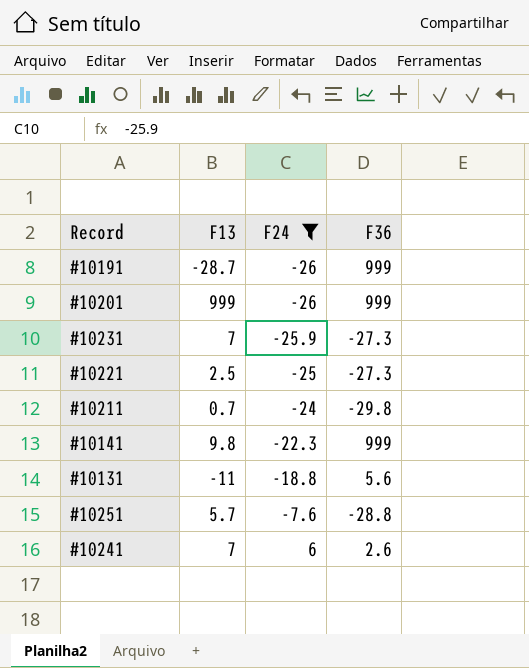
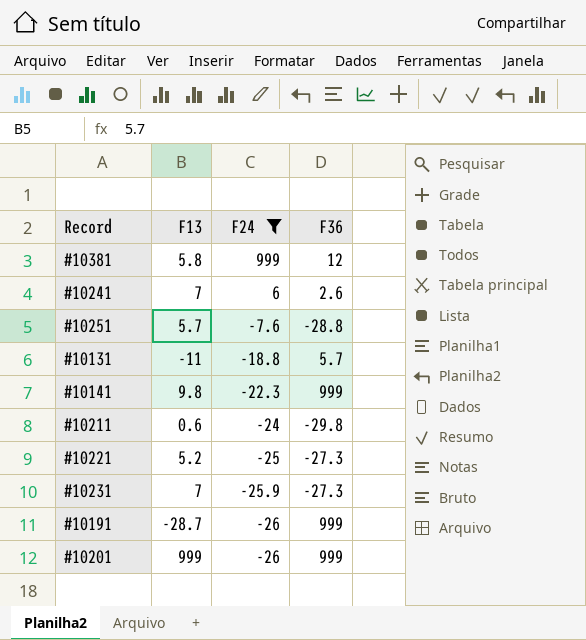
row order: F24 ascending -> F24 descending
row #10381: none -> 5.8 | 999 | 12
#10131 | F36: 5.6 -> 5.7
#10211 | F13: 0.7 -> 0.6
#10221 | F13: 2.5 -> 5.2

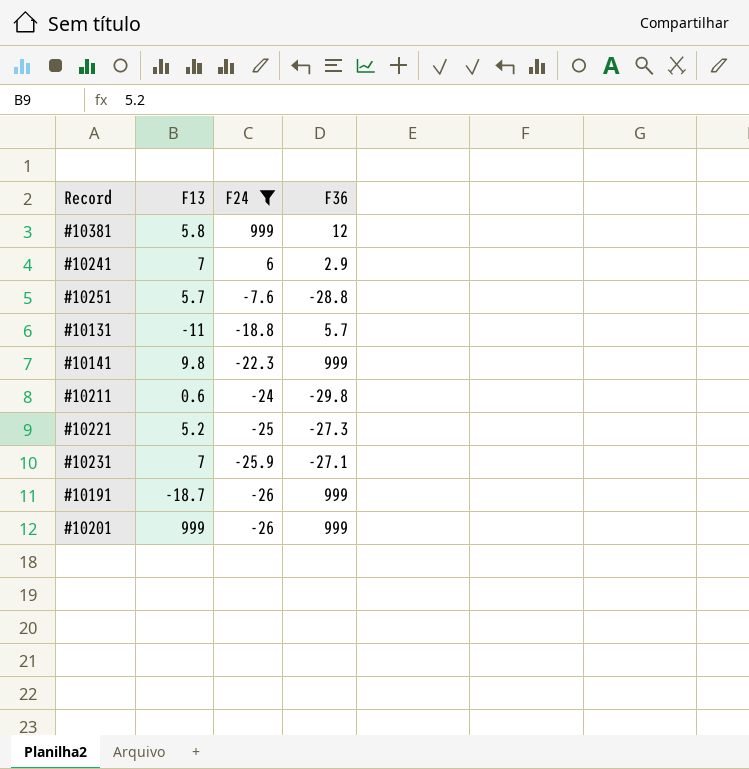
#10241 | F36: 2.6 -> 2.9
#10231 | F36: -27.3 -> -27.1
#10191 | F13: -28.7 -> -18.7

